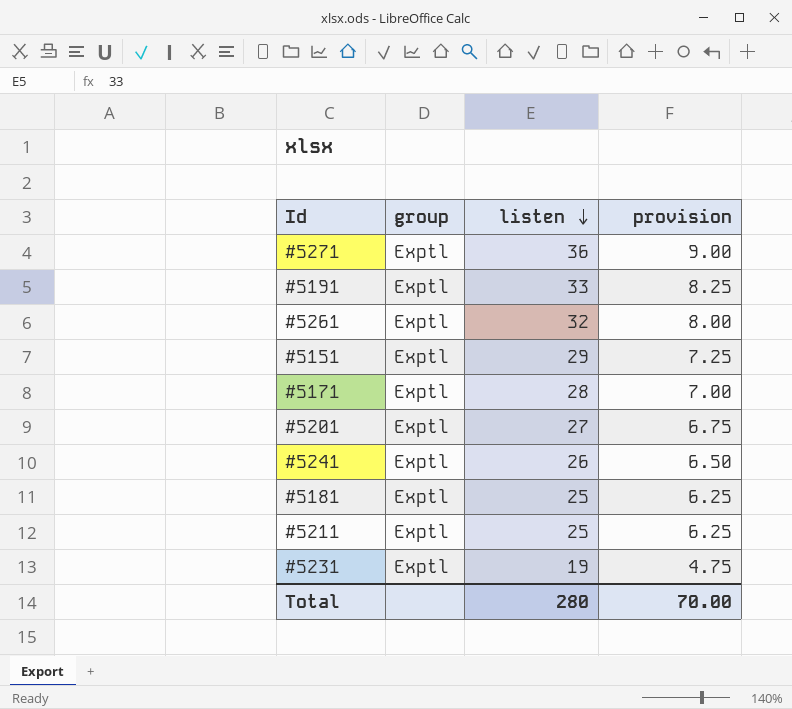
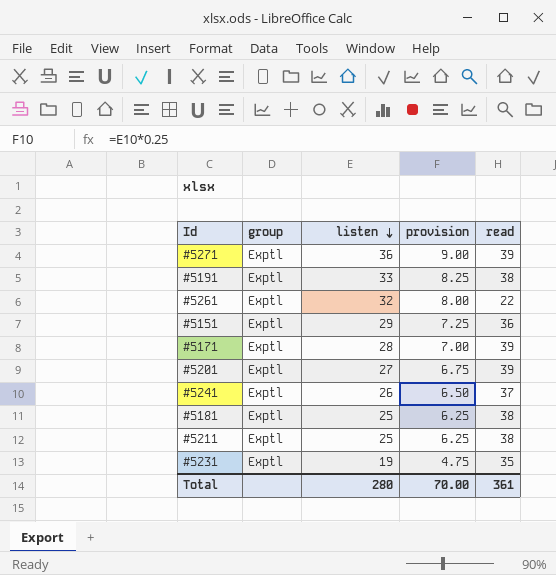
column read | position: none -> 5

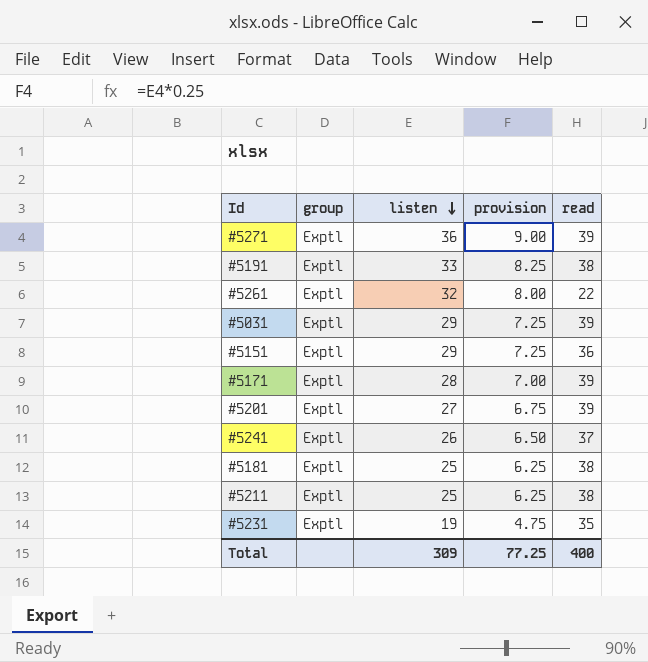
row #5031: none -> Exptl | 29 | 7.25 | 39
Total | listen: 280 -> 309
Total | provision: 70.00 -> 77.25
Total | read: 361 -> 400

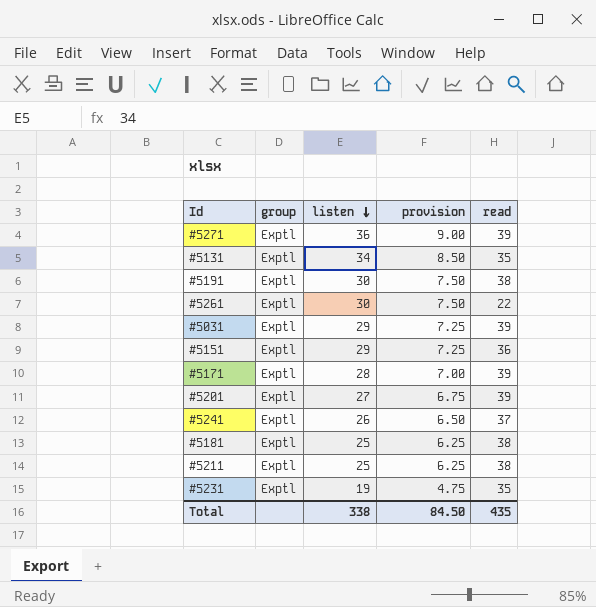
row #5131: none -> Exptl | 34 | 8.50 | 35
#5191 | listen: 33 -> 30
#5191 | provision: 8.25 -> 7.50
#5261 | listen: 32 -> 30
#5261 | provision: 8.00 -> 7.50
Total | listen: 309 -> 338
Total | provision: 77.25 -> 84.50
Total | read: 400 -> 435

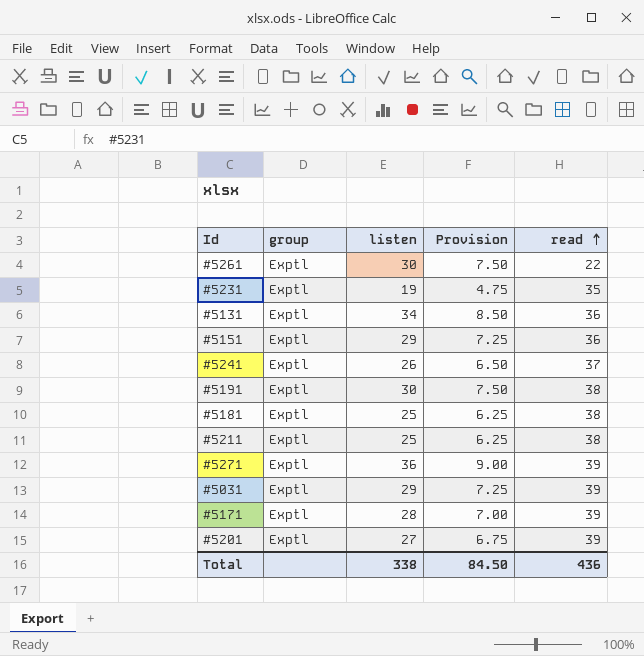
row order: listen descending -> read ascending
column name: provision -> Provision
#5131 | read: 35 -> 36
Total | read: 435 -> 436

